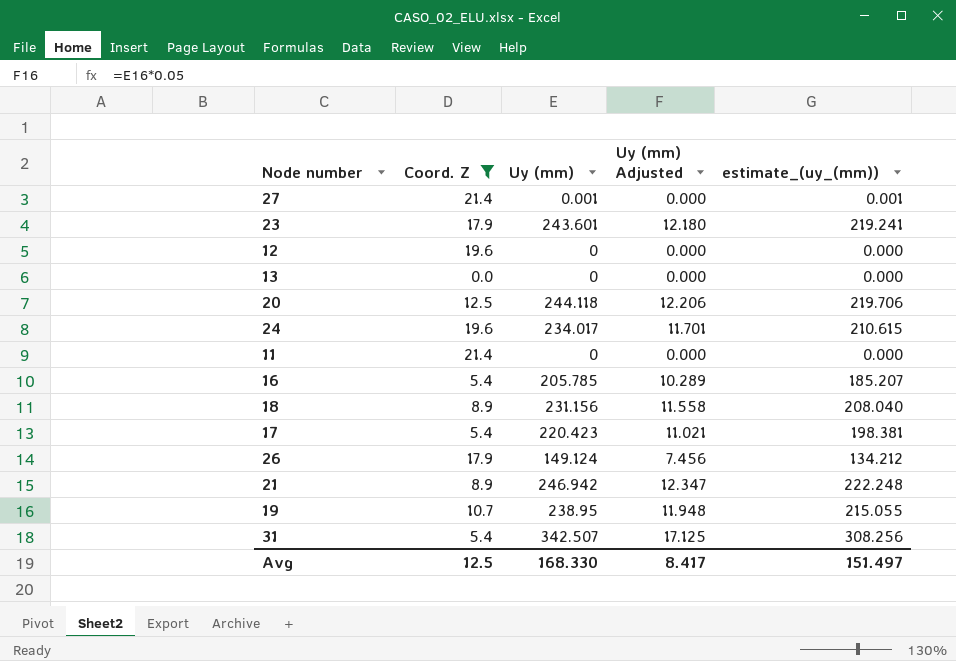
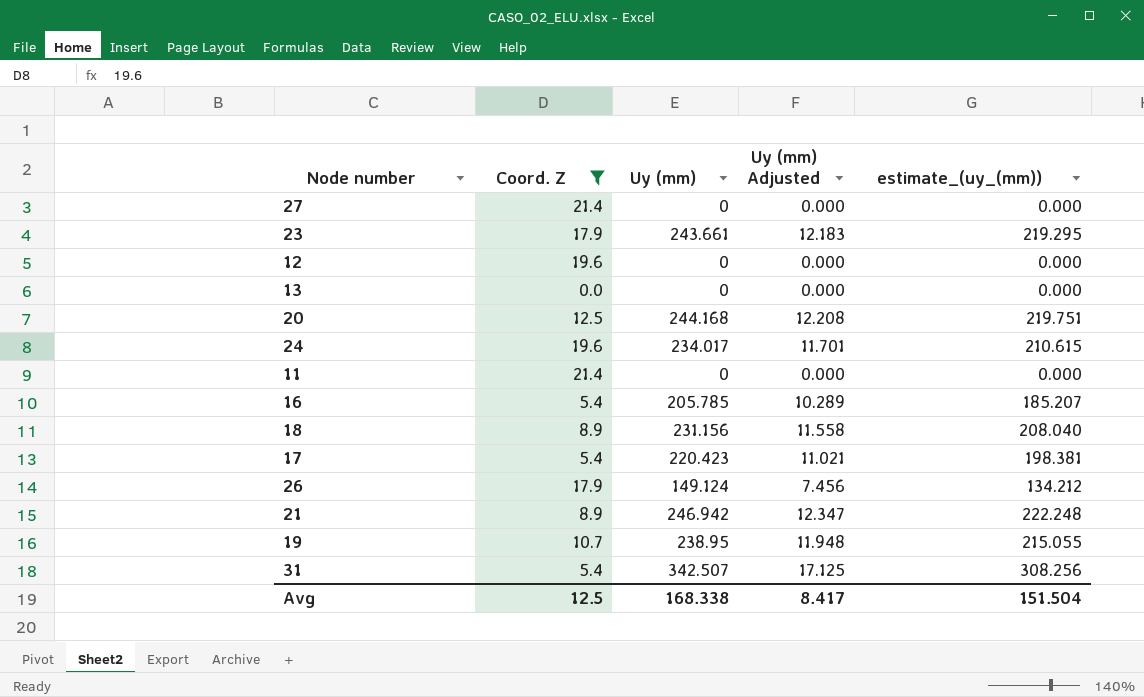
27 | Uy (mm): 0.001 -> 0
27 | estimate_(uy_(mm)): 0.001 -> 0.000
23 | Uy (mm): 243.601 -> 243.661
23 | Uy (mm) Adjusted: 12.180 -> 12.183
23 | estimate_(uy_(mm)): 219.241 -> 219.295
20 | Uy (mm): 244.118 -> 244.168
20 | Uy (mm) Adjusted: 12.206 -> 12.208
20 | estimate_(uy_(mm)): 219.706 -> 219.751
Avg | Uy (mm): 168.330 -> 168.338
Avg | estimate_(uy_(mm)): 151.497 -> 151.504

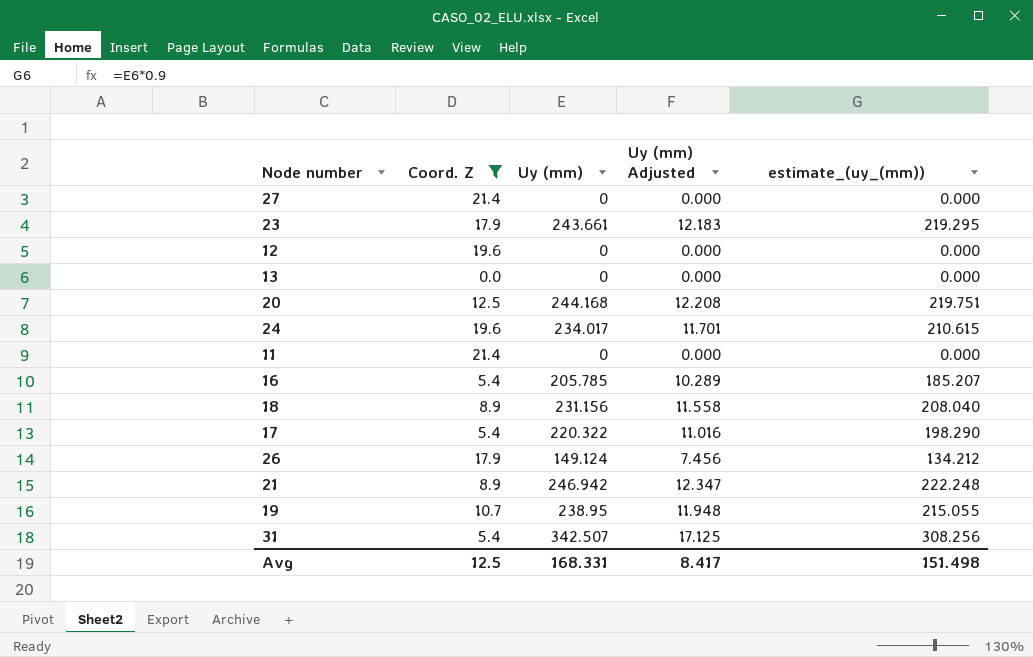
17 | Uy (mm): 220.423 -> 220.322
17 | Uy (mm) Adjusted: 11.021 -> 11.016
17 | estimate_(uy_(mm)): 198.381 -> 198.290
Avg | Uy (mm): 168.338 -> 168.331
Avg | estimate_(uy_(mm)): 151.504 -> 151.498

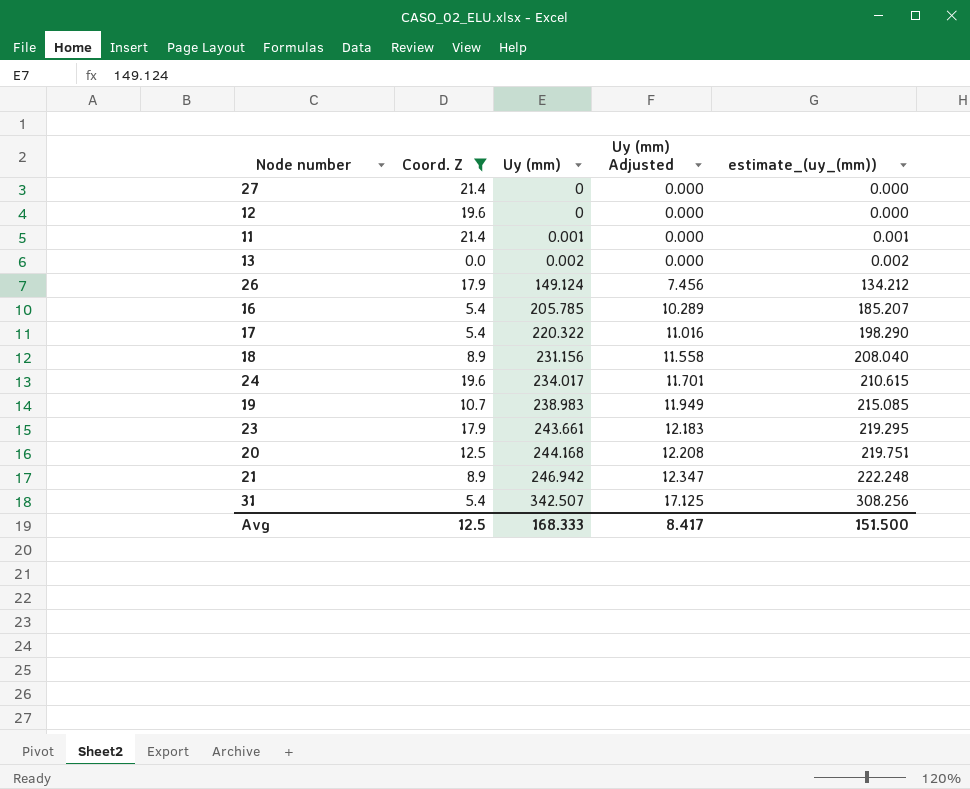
row order: none -> Uy (mm) ascending
11 | Uy (mm): 0 -> 0.001
11 | estimate_(uy_(mm)): 0.000 -> 0.001
13 | Uy (mm): 0 -> 0.002
13 | estimate_(uy_(mm)): 0.000 -> 0.002
19 | Uy (mm): 238.95 -> 238.983
19 | Uy (mm) Adjusted: 11.948 -> 11.949
19 | estimate_(uy_(mm)): 215.055 -> 215.085
Avg | Uy (mm): 168.331 -> 168.333
Avg | estimate_(uy_(mm)): 151.498 -> 151.500

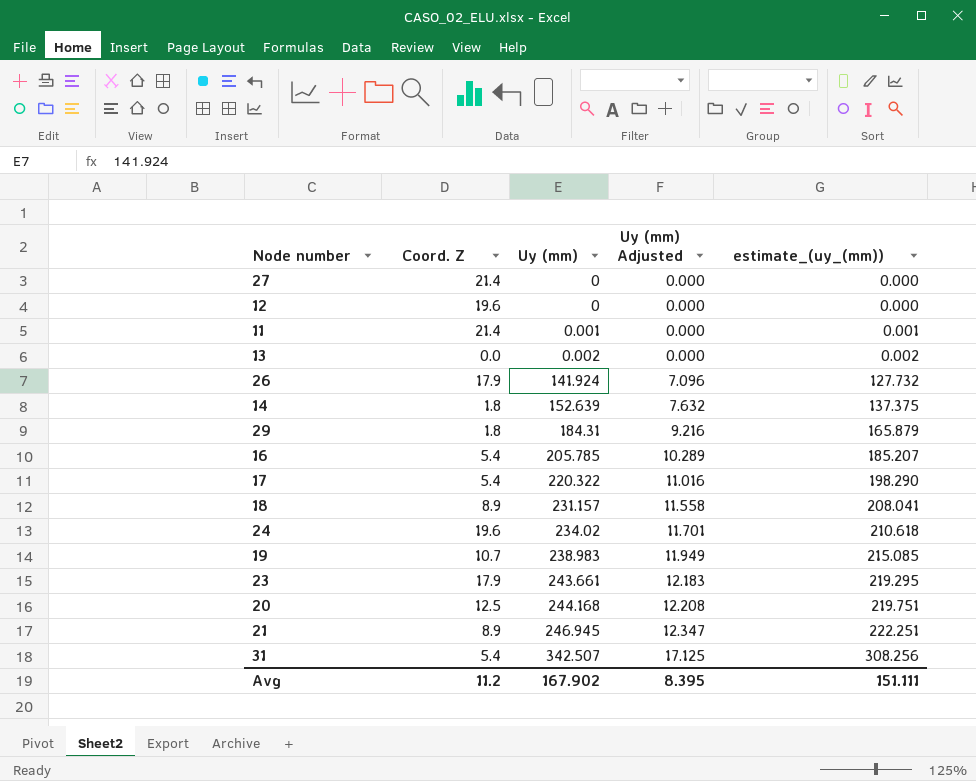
filter: Coord. Z != 1.8 -> none
26 | Uy (mm): 149.124 -> 141.924
26 | Uy (mm) Adjusted: 7.456 -> 7.096
26 | estimate_(uy_(mm)): 134.212 -> 127.732
18 | Uy (mm): 231.156 -> 231.157
18 | estimate_(uy_(mm)): 208.040 -> 208.041
24 | Uy (mm): 234.017 -> 234.02
24 | estimate_(uy_(mm)): 210.615 -> 210.618
21 | Uy (mm): 246.942 -> 246.945
21 | estimate_(uy_(mm)): 222.248 -> 222.251
Avg | Coord. Z: 12.5 -> 11.2
Avg | Uy (mm): 168.333 -> 167.902
Avg | Uy (mm) Adjusted: 8.417 -> 8.395
Avg | estimate_(uy_(mm)): 151.500 -> 151.111

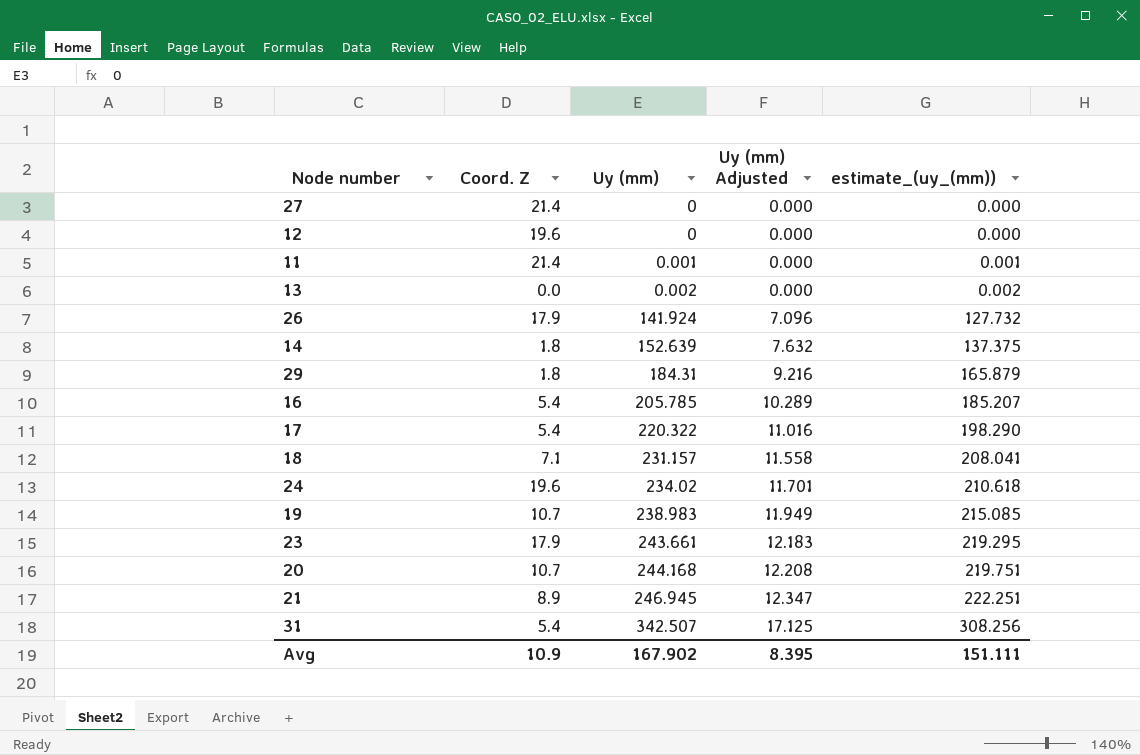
18 | Coord. Z: 8.9 -> 7.1
20 | Coord. Z: 12.5 -> 10.7
Avg | Coord. Z: 11.2 -> 10.9

